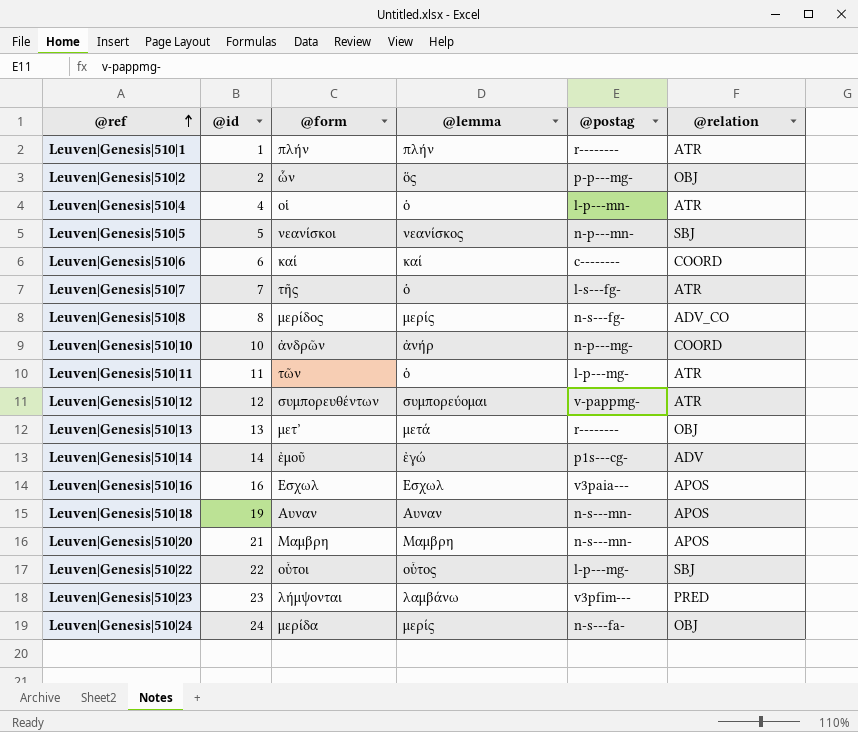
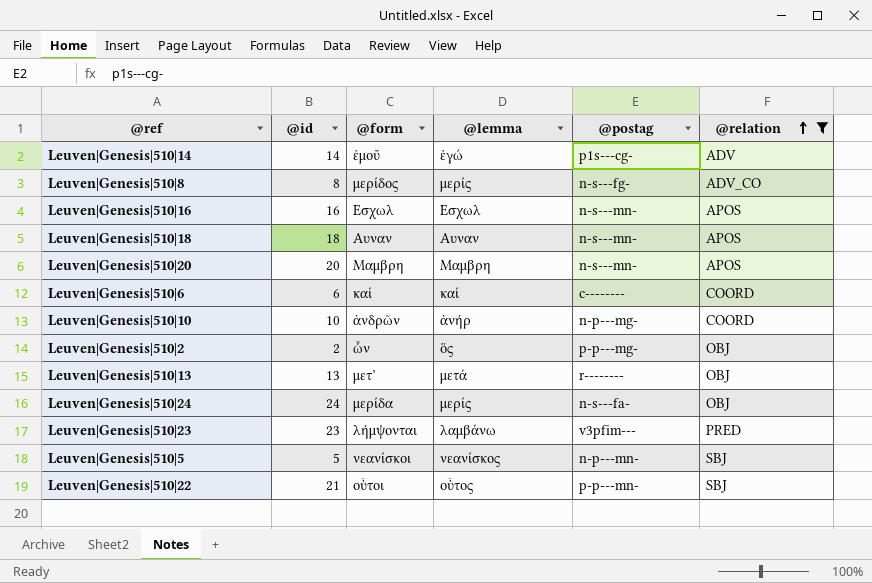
filter: none -> @relation != ATR
row order: @ref ascending -> @relation ascending
Leuven|Genesis|510|16 | @postag: v3paia--- -> n-s---mn-
Leuven|Genesis|510|18 | @id: 19 -> 18
Leuven|Genesis|510|20 | @id: 21 -> 20
Leuven|Genesis|510|22 | @id: 22 -> 21
Leuven|Genesis|510|22 | @postag: l-p---mg- -> p-p---mn-

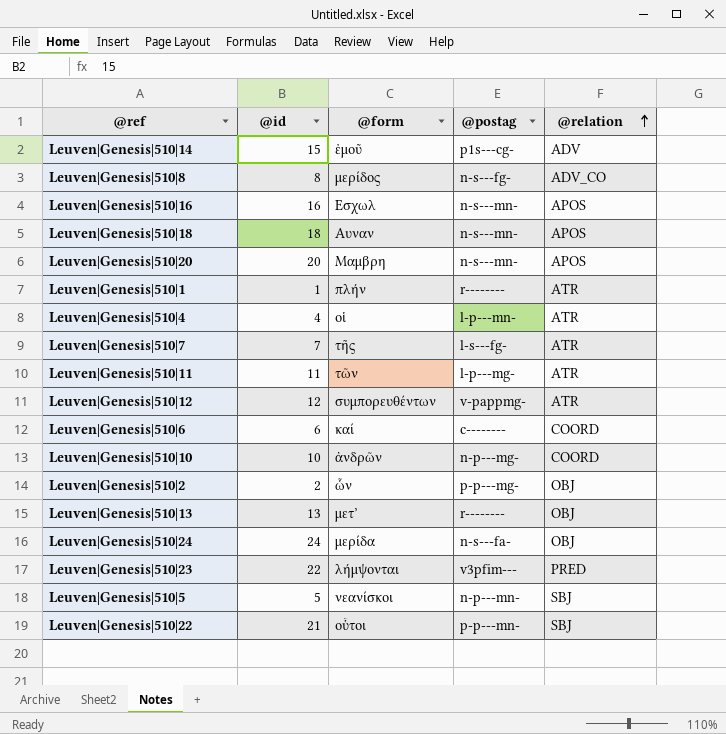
filter: @relation != ATR -> none
column @lemma | position: 4 -> none
Leuven|Genesis|510|14 | @id: 14 -> 15
Leuven|Genesis|510|23 | @id: 23 -> 22

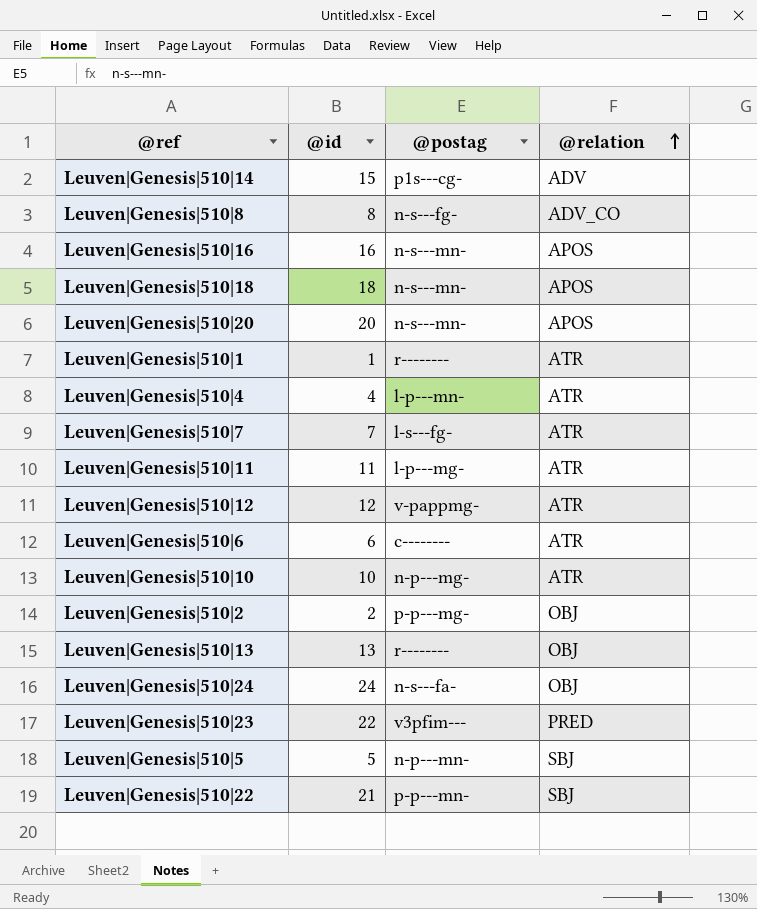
column @form | position: 3 -> none
Leuven|Genesis|510|6 | @relation: COORD -> ATR
Leuven|Genesis|510|10 | @relation: COORD -> ATR

